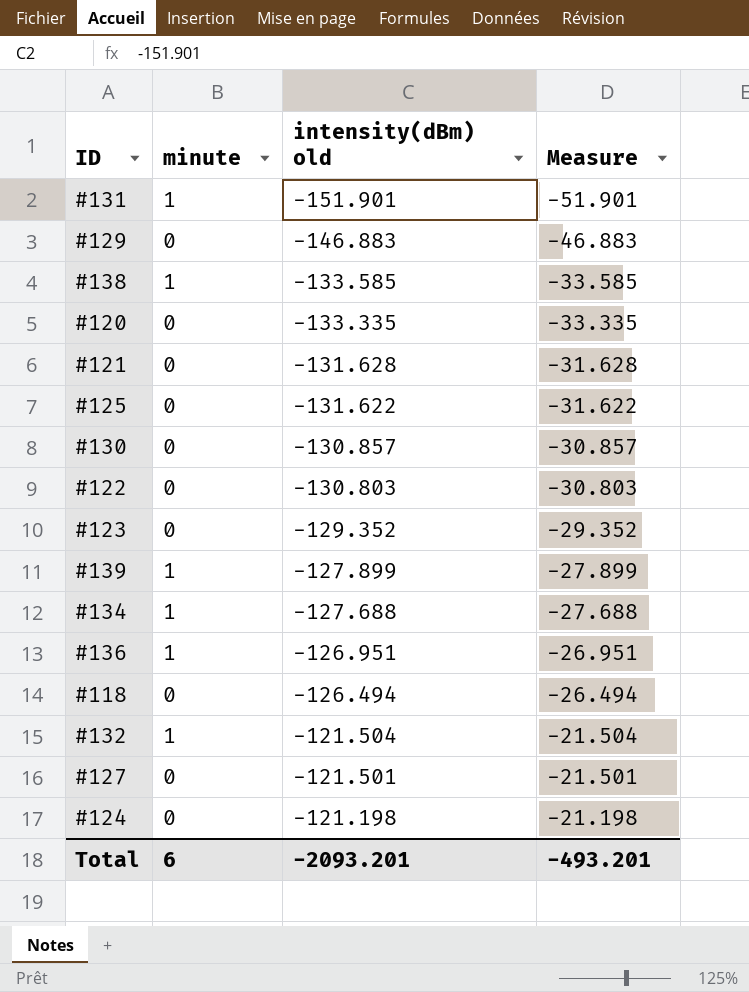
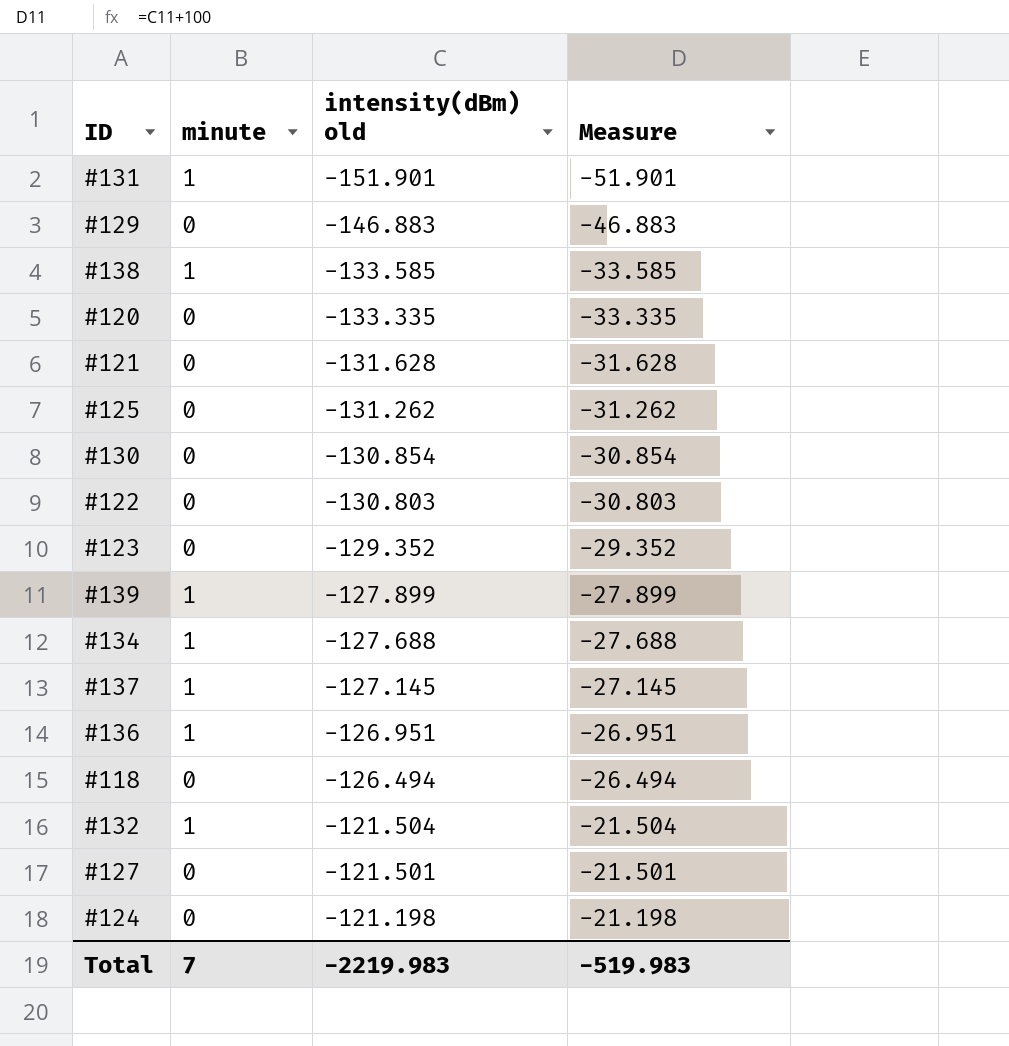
#125 | intensity(dBm) old: -131.622 -> -131.262
#125 | Measure: -31.622 -> -31.262
#130 | intensity(dBm) old: -130.857 -> -130.854
#130 | Measure: -30.857 -> -30.854
row #137: none -> 1 | -127.145 | -27.145
Total | minute: 6 -> 7
Total | intensity(dBm) old: -2093.201 -> -2219.983
Total | Measure: -493.201 -> -519.983

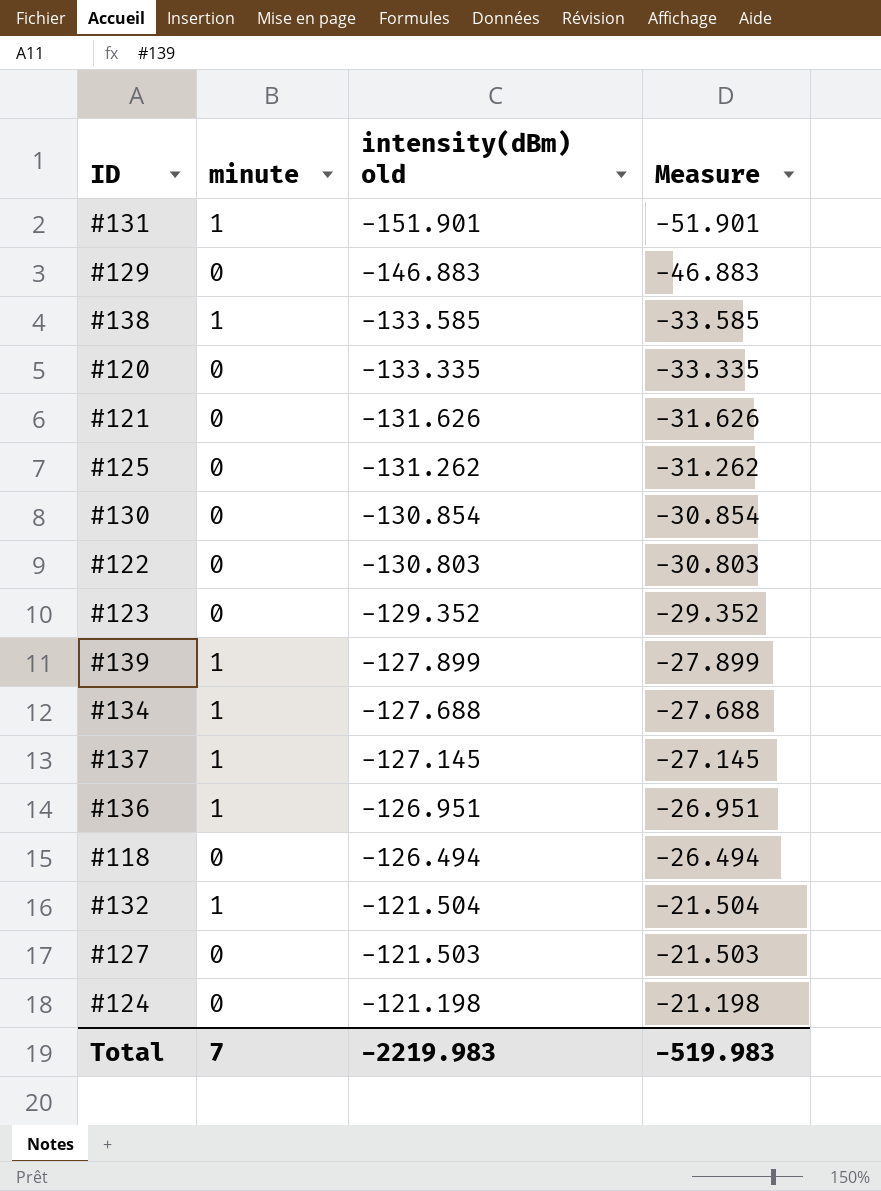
#121 | intensity(dBm) old: -131.628 -> -131.626
#121 | Measure: -31.628 -> -31.626
#127 | intensity(dBm) old: -121.501 -> -121.503
#127 | Measure: -21.501 -> -21.503

